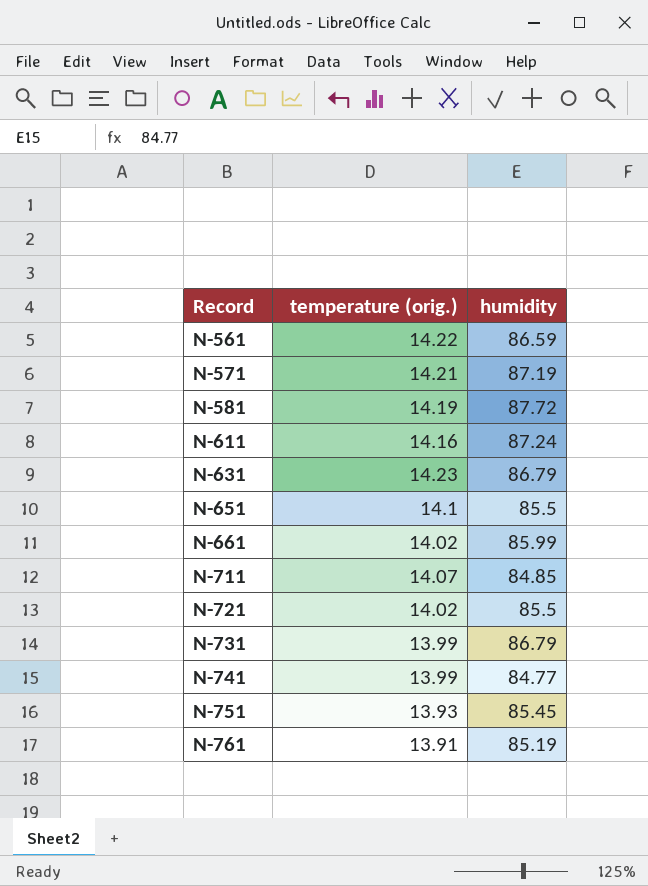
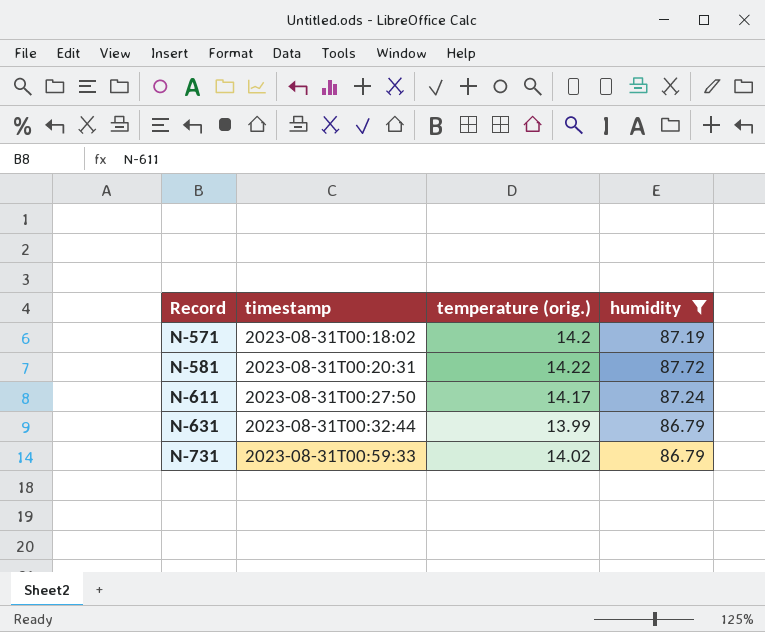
filter: none -> humidity >= 86.79
column timestamp | position: none -> 2
N-571 | temperature (orig.): 14.21 -> 14.2
N-581 | temperature (orig.): 14.19 -> 14.22
N-611 | temperature (orig.): 14.16 -> 14.17
N-631 | temperature (orig.): 14.23 -> 13.99
N-731 | temperature (orig.): 13.99 -> 14.02

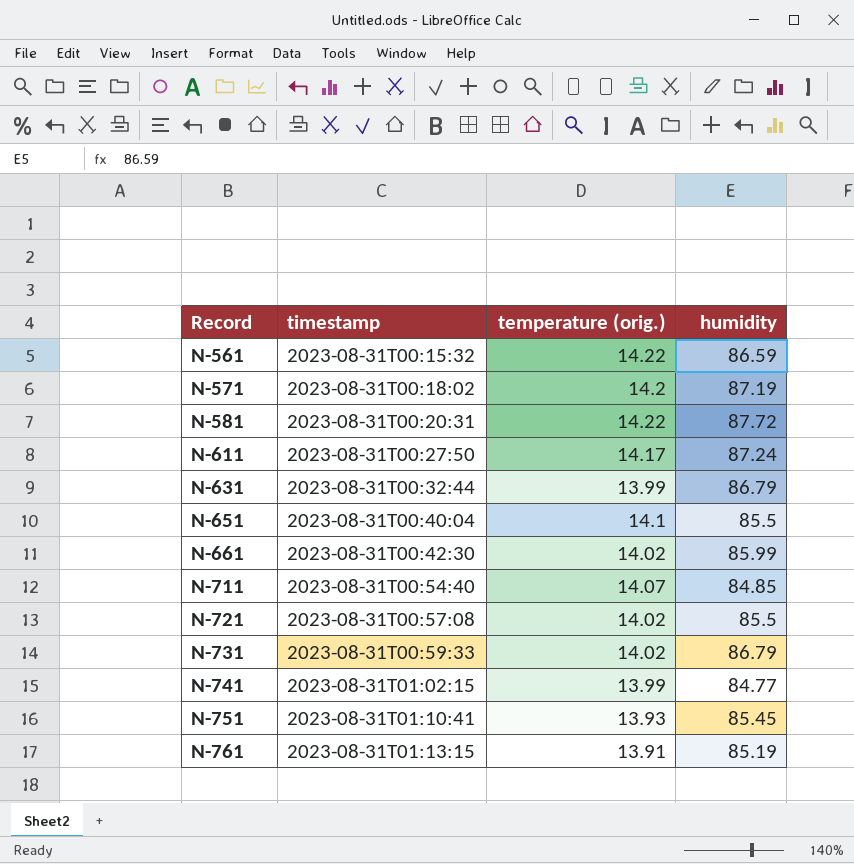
filter: humidity >= 86.79 -> none

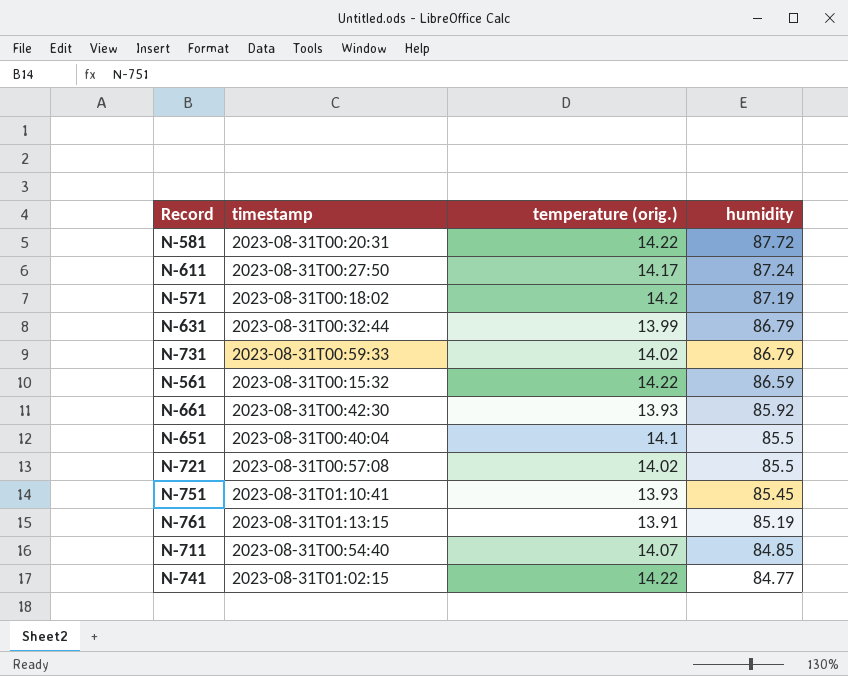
row order: Record ascending -> humidity descending
N-661 | temperature (orig.): 14.02 -> 13.93
N-661 | humidity: 85.99 -> 85.92
N-741 | temperature (orig.): 13.99 -> 14.22

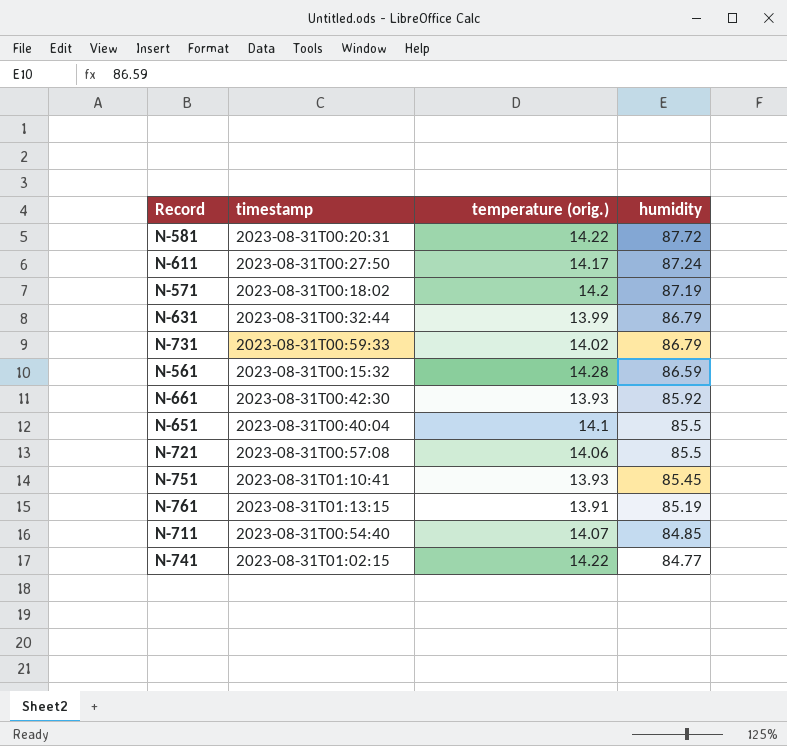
N-561 | temperature (orig.): 14.22 -> 14.28
N-721 | temperature (orig.): 14.02 -> 14.06

